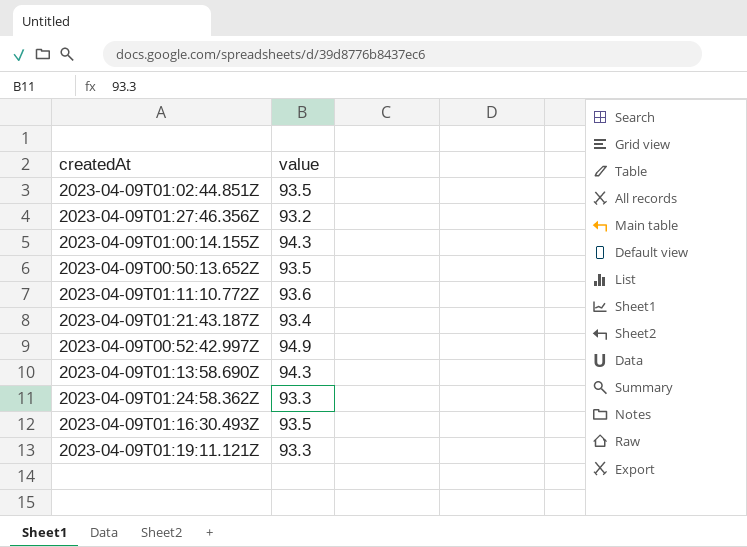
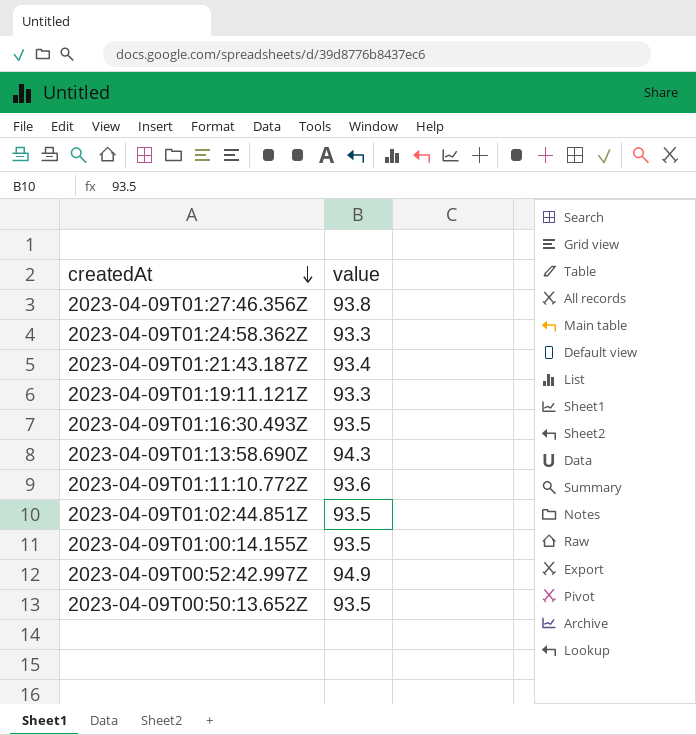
row order: none -> createdAt descending
2023-04-09T01:27:46.356Z | value: 93.2 -> 93.8
2023-04-09T01:00:14.155Z | value: 94.3 -> 93.5

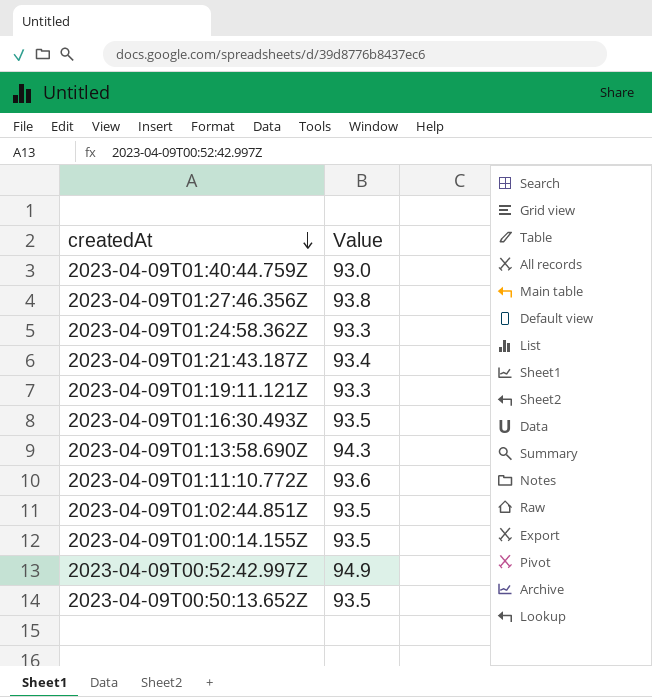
column name: value -> Value
row 2023-04-09T01:40:44.759Z: none -> 93.0

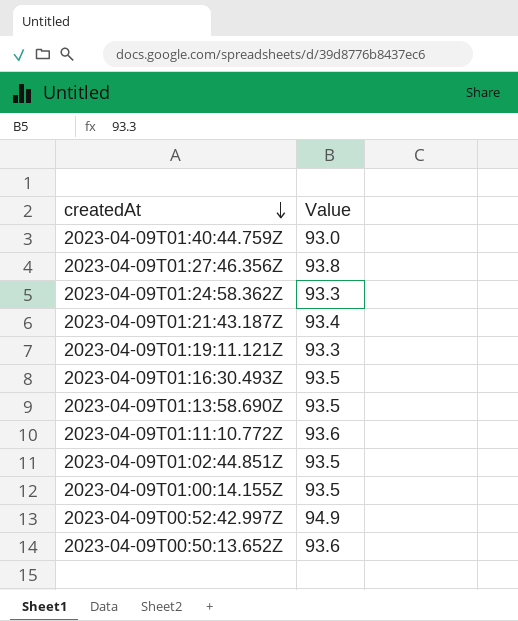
2023-04-09T01:13:58.690Z | Value: 94.3 -> 93.5
2023-04-09T00:50:13.652Z | Value: 93.5 -> 93.6

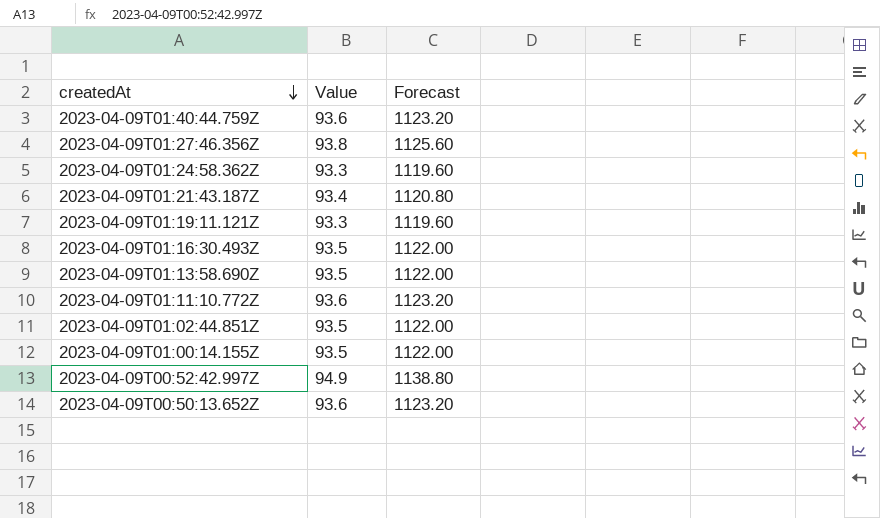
column Forecast | formula: none -> [Value] * 12
2023-04-09T01:40:44.759Z | Value: 93.0 -> 93.6

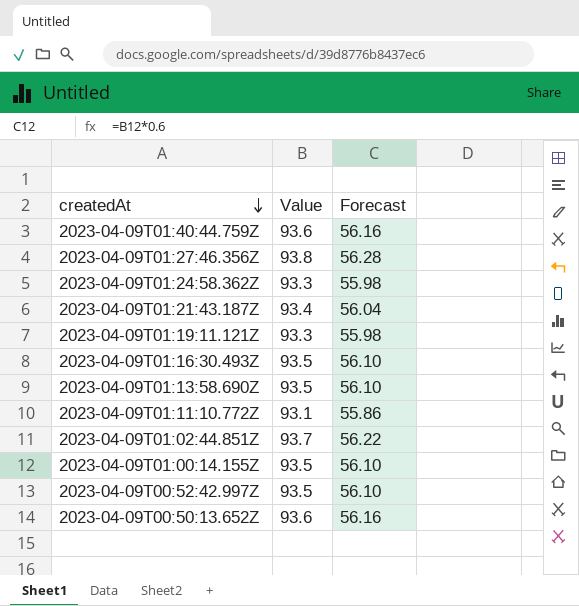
column Forecast | formula: [Value] * 12 -> [Value] * 0.6
2023-04-09T01:11:10.772Z | Value: 93.6 -> 93.1
2023-04-09T01:02:44.851Z | Value: 93.5 -> 93.7
2023-04-09T00:52:42.997Z | Value: 94.9 -> 93.5

